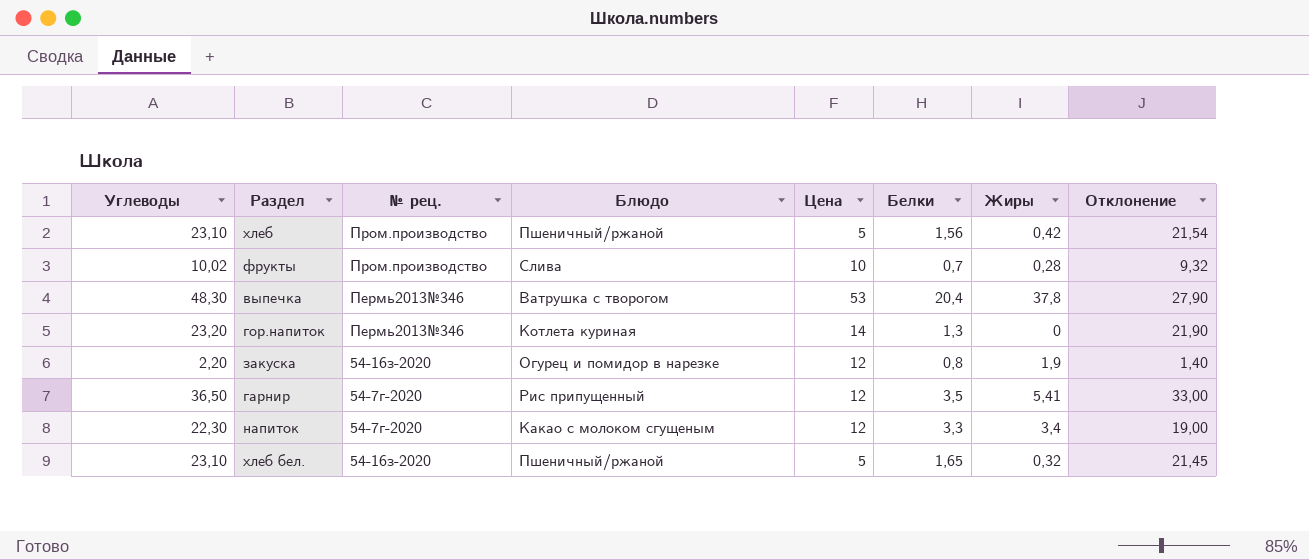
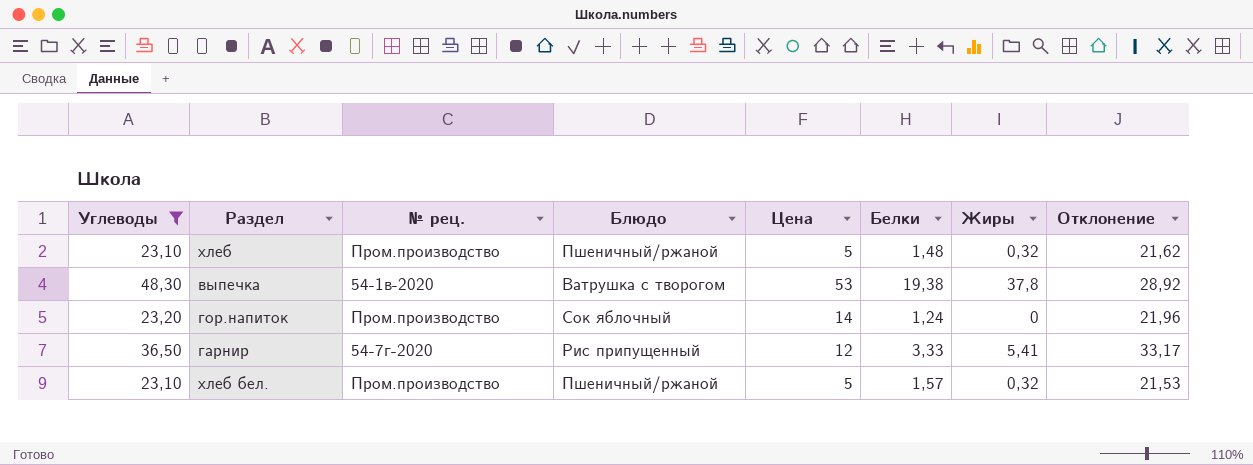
filter: none -> Углеводы >= 23,10
хлеб | Белки: 1,56 -> 1,48
хлеб | Жиры: 0,42 -> 0,32
хлеб | Отклонение: 21,54 -> 21,62
выпечка | № рец.: Пермь2013№346 -> 54-1в-2020
выпечка | Белки: 20,4 -> 19,38
выпечка | Отклонение: 27,90 -> 28,92
гор.напиток | № рец.: Пермь2013№346 -> Пром.производство
гор.напиток | Блюдо: Котлета куриная -> Сок яблочный
гор.напиток | Белки: 1,3 -> 1,24
гор.напиток | Отклонение: 21,90 -> 21,96
гарнир | Белки: 3,5 -> 3,33
гарнир | Отклонение: 33,00 -> 33,17
хлеб бел. | № рец.: 54-16з-2020 -> Пром.производство
хлеб бел. | Белки: 1,65 -> 1,57
хлеб бел. | Отклонение: 21,45 -> 21,53

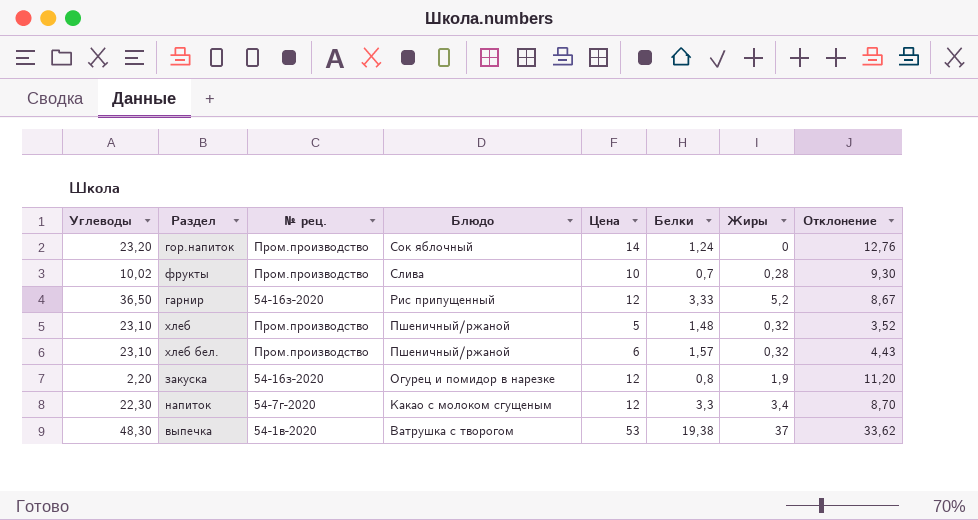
filter: Углеводы >= 23,10 -> none
row order: none -> Блюдо descending
column Отклонение | formula: [Углеводы] - [Белки] -> [Цена] - [Белки]
гарнир | № рец.: 54-7г-2020 -> 54-16з-2020
гарнир | Жиры: 5,41 -> 5,2
хлеб бел. | Цена: 5 -> 6
выпечка | Жиры: 37,8 -> 37

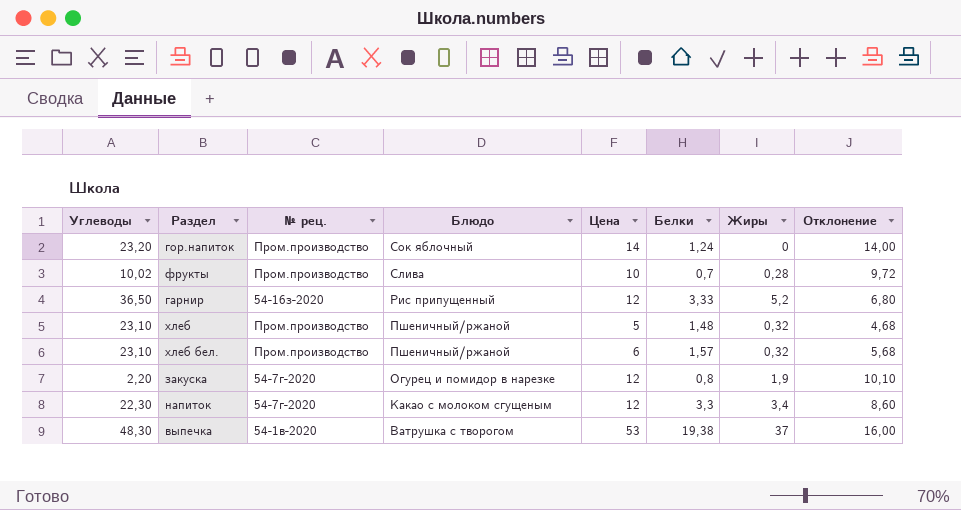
column Отклонение | formula: [Цена] - [Белки] -> [Цена] - [Жиры]
закуска | № рец.: 54-16з-2020 -> 54-7г-2020

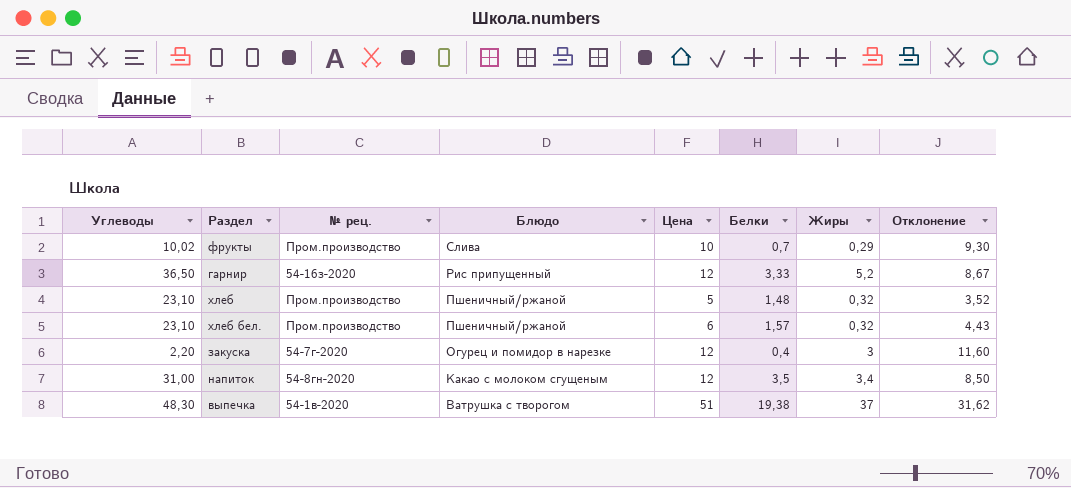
column Отклонение | formula: [Цена] - [Жиры] -> [Цена] - [Белки]
row гор.напиток: 23,20 | Пром.производство | Сок яблочный | 14 | 1,24 | 0 | 14,00 -> none
фрукты | Жиры: 0,28 -> 0,29
закуска | Белки: 0,8 -> 0,4
закуска | Жиры: 1,9 -> 3
напиток | Углеводы: 22,30 -> 31,00
напиток | № рец.: 54-7г-2020 -> 54-8гн-2020
напиток | Белки: 3,3 -> 3,5
выпечка | Цена: 53 -> 51

